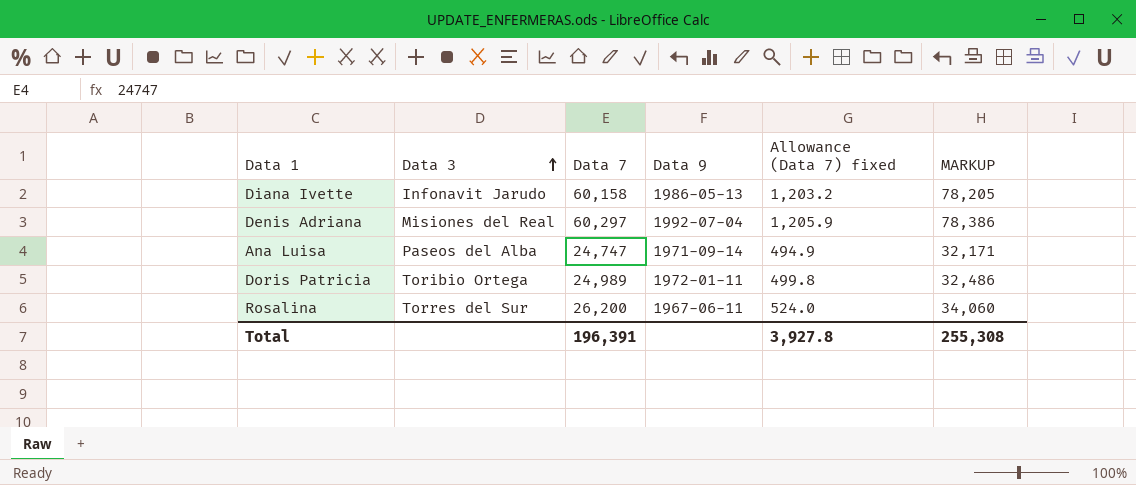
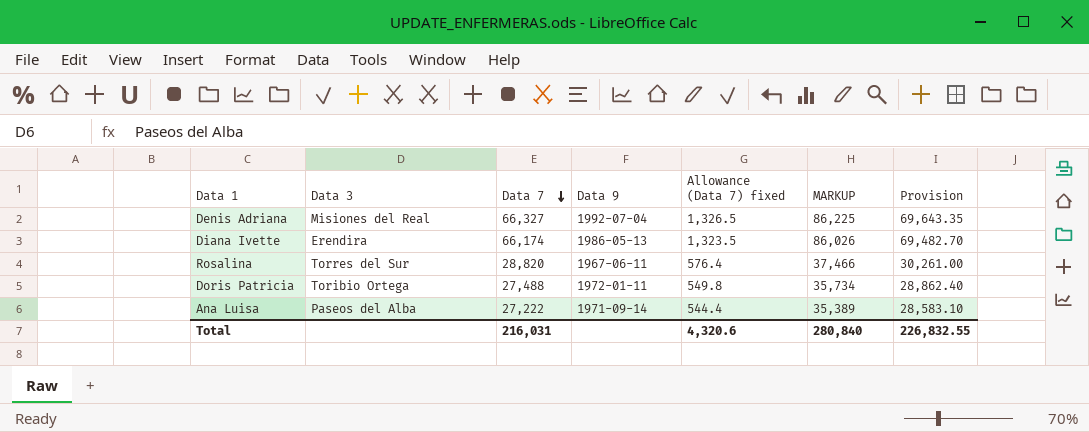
row order: Data 3 ascending -> Data 7 descending
column Provision | formula: none -> [Data 7] * 1.05
Denis Adriana | Data 7: 60,297 -> 66,327
Denis Adriana | Allowance (Data 7) fixed: 1,205.9 -> 1,326.5
Denis Adriana | MARKUP: 78,386 -> 86,225
Diana Ivette | Data 3: Infonavit Jarudo -> Erendira
Diana Ivette | Data 7: 60,158 -> 66,174
Diana Ivette | Allowance (Data 7) fixed: 1,203.2 -> 1,323.5
Diana Ivette | MARKUP: 78,205 -> 86,026
Rosalina | Data 7: 26,200 -> 28,820
Rosalina | Allowance (Data 7) fixed: 524.0 -> 576.4
Rosalina | MARKUP: 34,060 -> 37,466
Doris Patricia | Data 7: 24,989 -> 27,488
Doris Patricia | Allowance (Data 7) fixed: 499.8 -> 549.8
Doris Patricia | MARKUP: 32,486 -> 35,734
Ana Luisa | Data 7: 24,747 -> 27,222
Ana Luisa | Allowance (Data 7) fixed: 494.9 -> 544.4
Ana Luisa | MARKUP: 32,171 -> 35,389
Total | Data 7: 196,391 -> 216,031
Total | Allowance (Data 7) fixed: 3,927.8 -> 4,320.6
Total | MARKUP: 255,308 -> 280,840

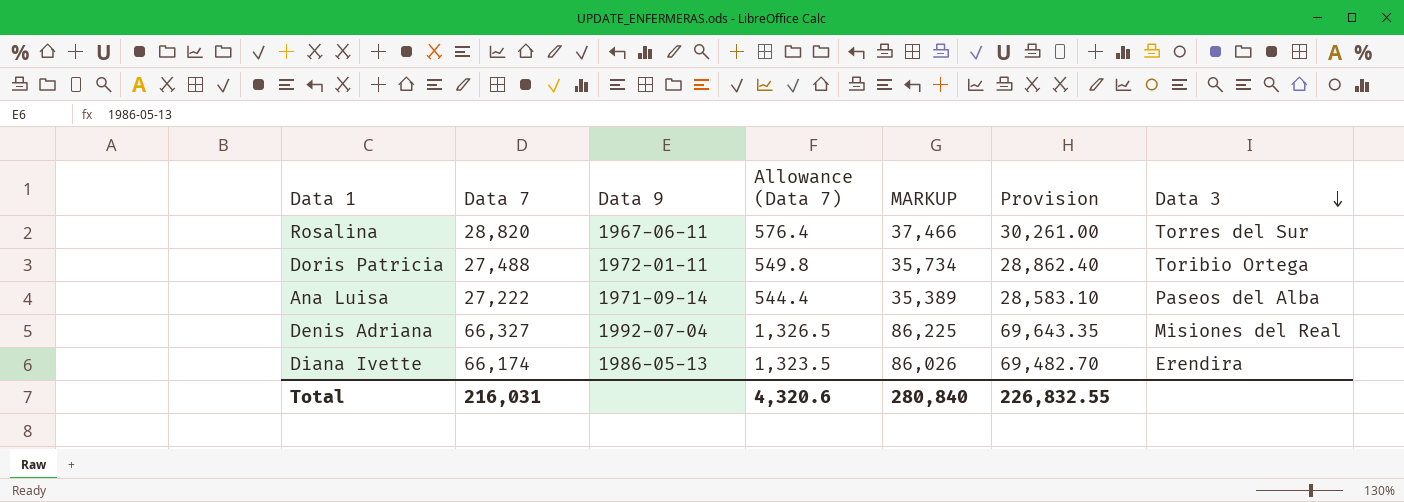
row order: Data 7 descending -> Data 3 descending
column name: Allowance (Data 7) fixed -> Allowance (Data 7)
column Data 3 | position: 2 -> 7

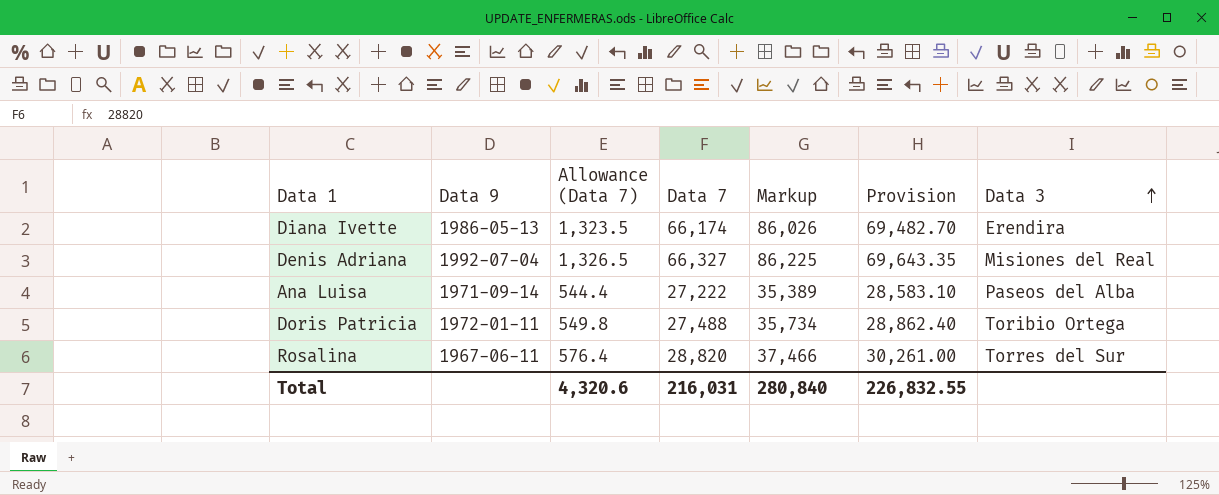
row order: Data 3 descending -> Data 3 ascending
column Data 7 | position: 2 -> 4
column name: MARKUP -> Markup

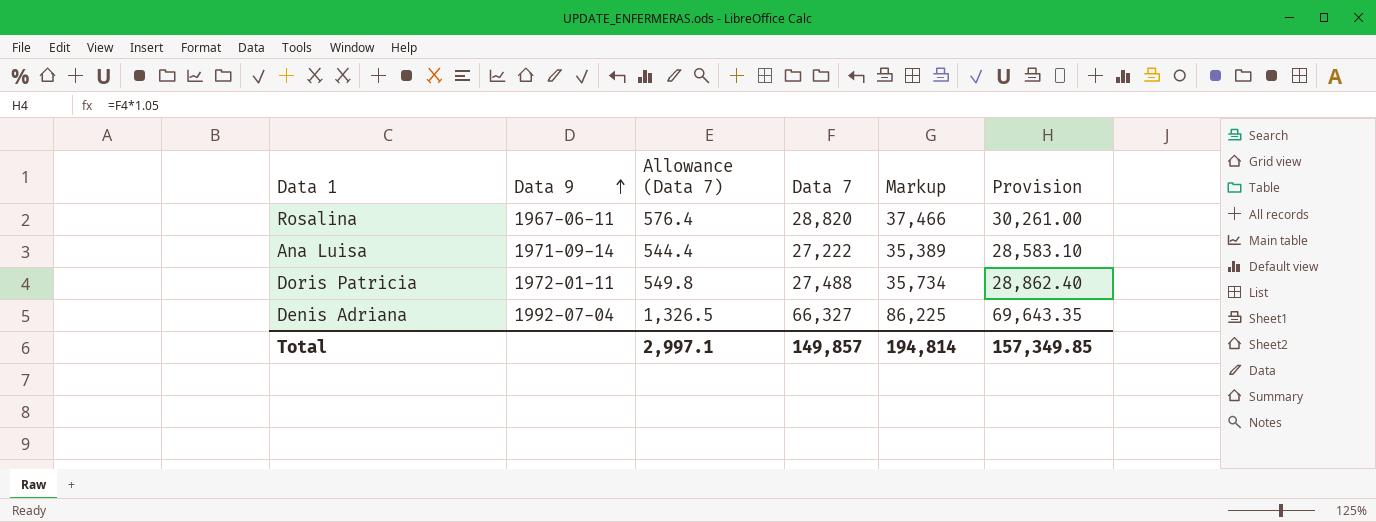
row order: Data 3 ascending -> Data 9 ascending
column Data 3 | position: 7 -> none
row Diana Ivette: 1986-05-13 | 1,323.5 | 66,174 | 86,026 | 69,482.70 | Erendira -> none
Total | Allowance (Data 7): 4,320.6 -> 2,997.1
Total | Data 7: 216,031 -> 149,857
Total | Markup: 280,840 -> 194,814
Total | Provision: 226,832.55 -> 157,349.85

